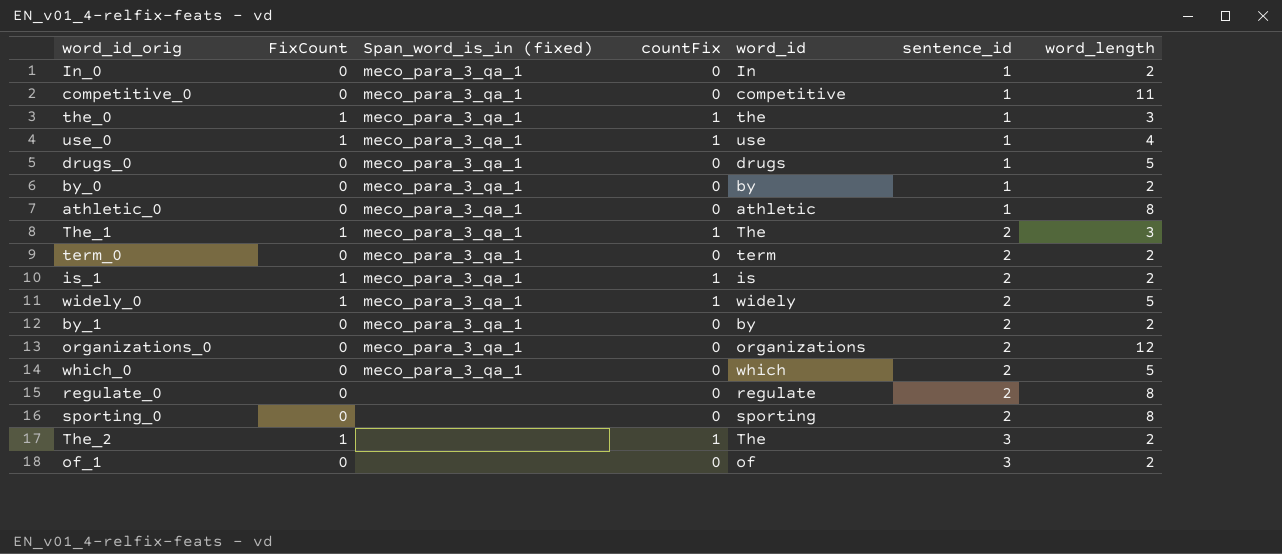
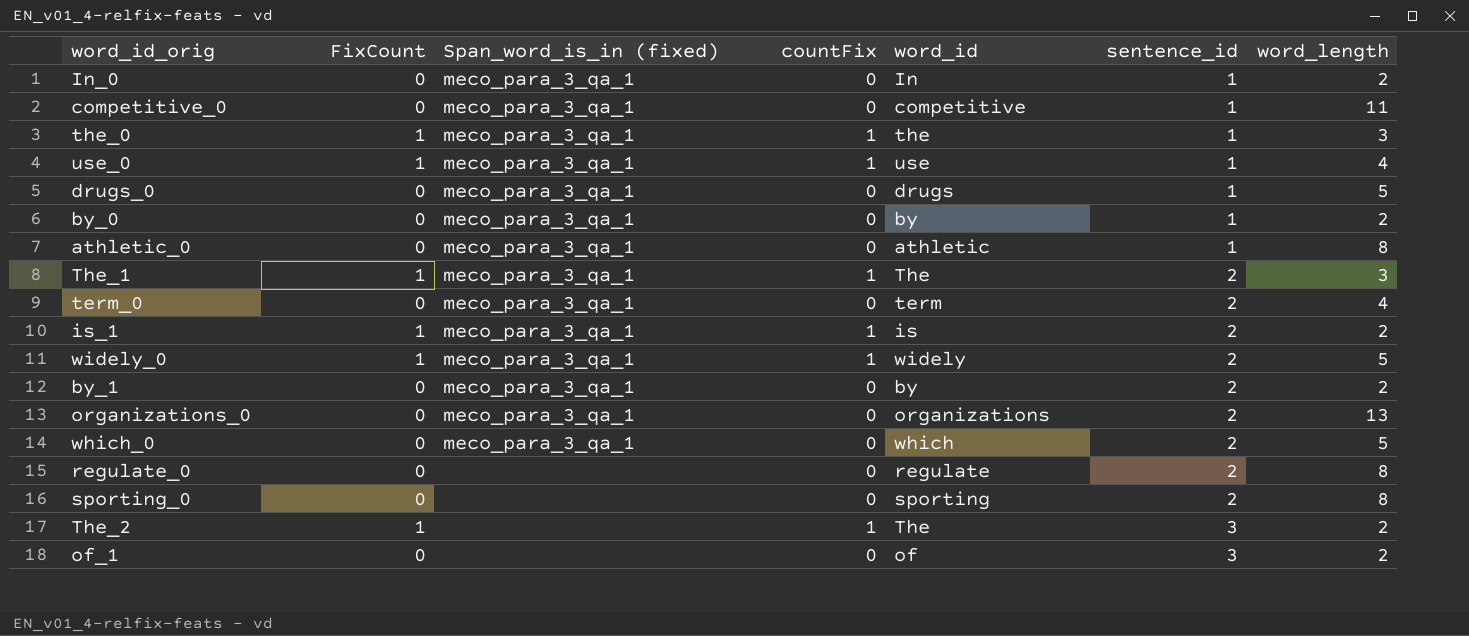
term_0 | word_length: 2 -> 4
organizations_0 | word_length: 12 -> 13

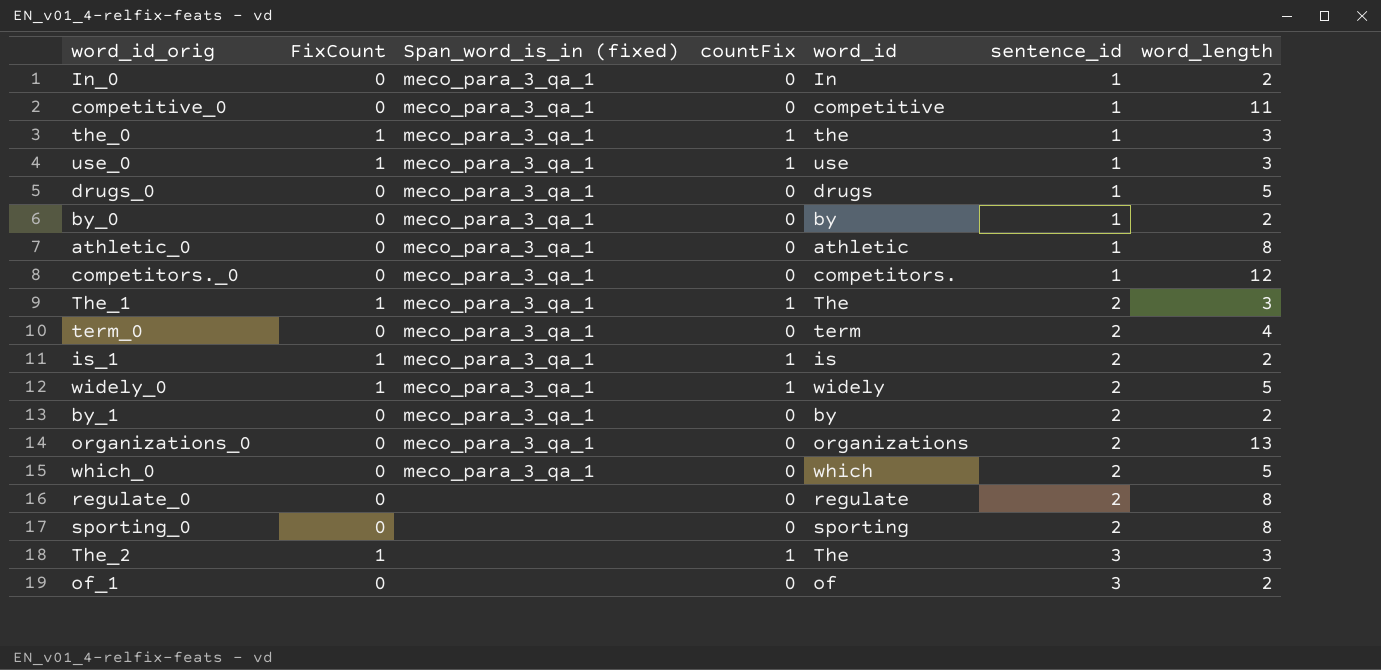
use_0 | word_length: 4 -> 3
row competitors._0: none -> 0 | meco_para_3_qa_1 | 0 | competitors. | 1 | 12
The_2 | word_length: 2 -> 3

